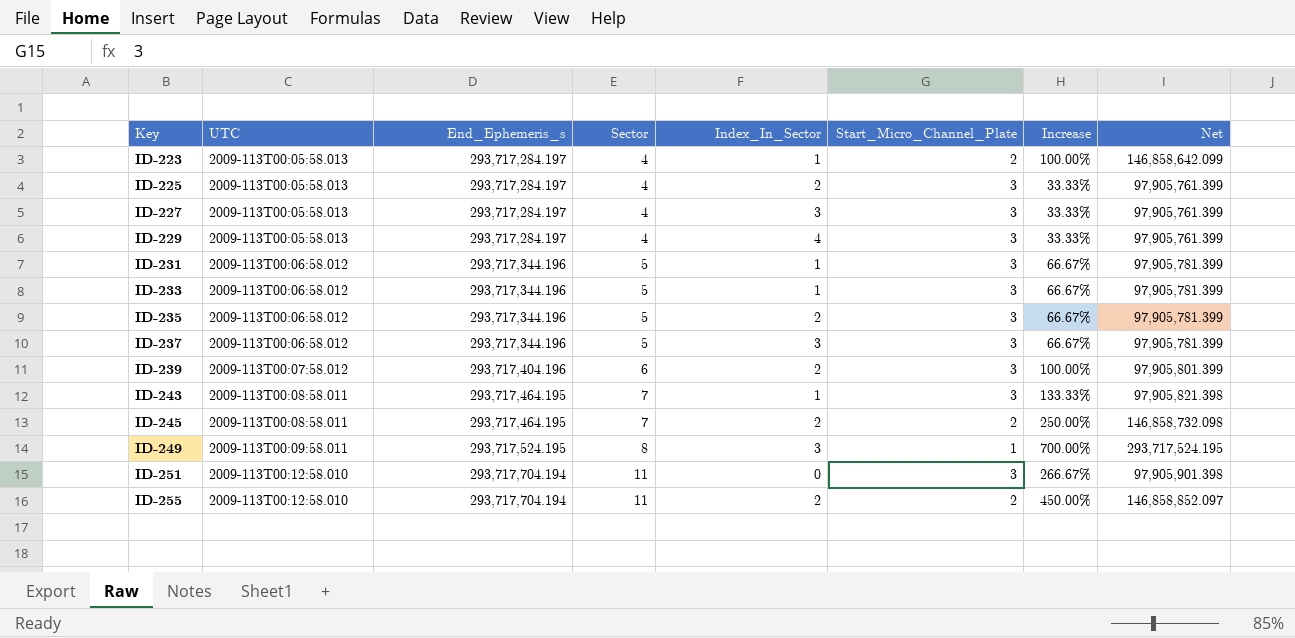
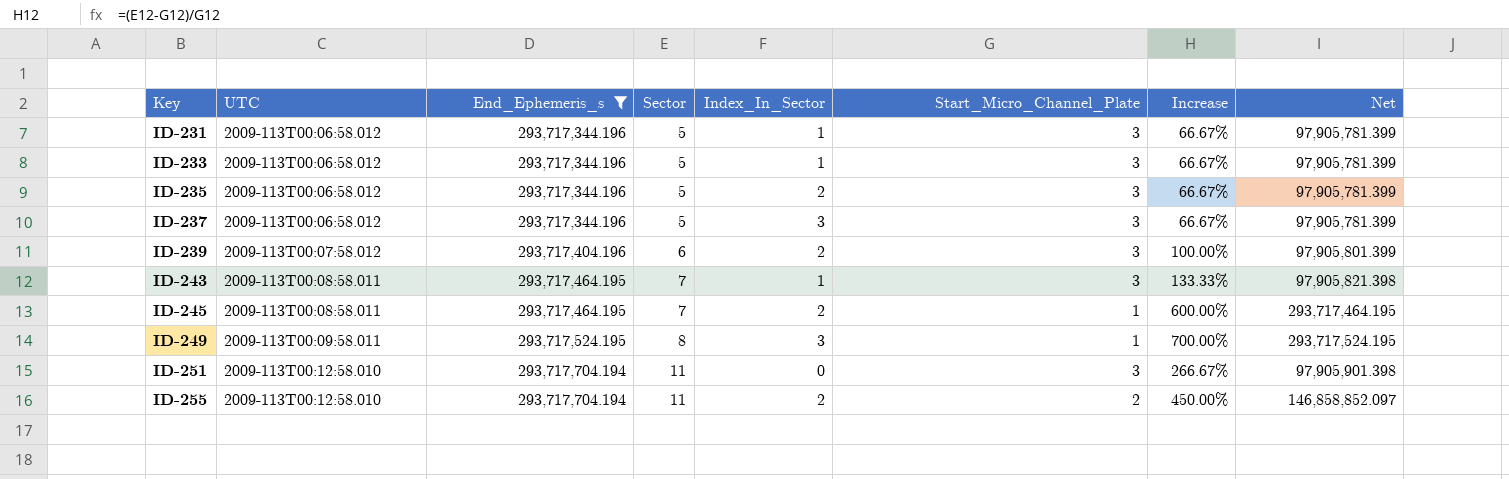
filter: none -> End_Ephemeris_s != 293,717,284.197
ID-245 | Start_Micro_Channel_Plate: 2 -> 1
ID-245 | Increase: 250.00% -> 600.00%
ID-245 | Net: 146,858,732.098 -> 293,717,464.195

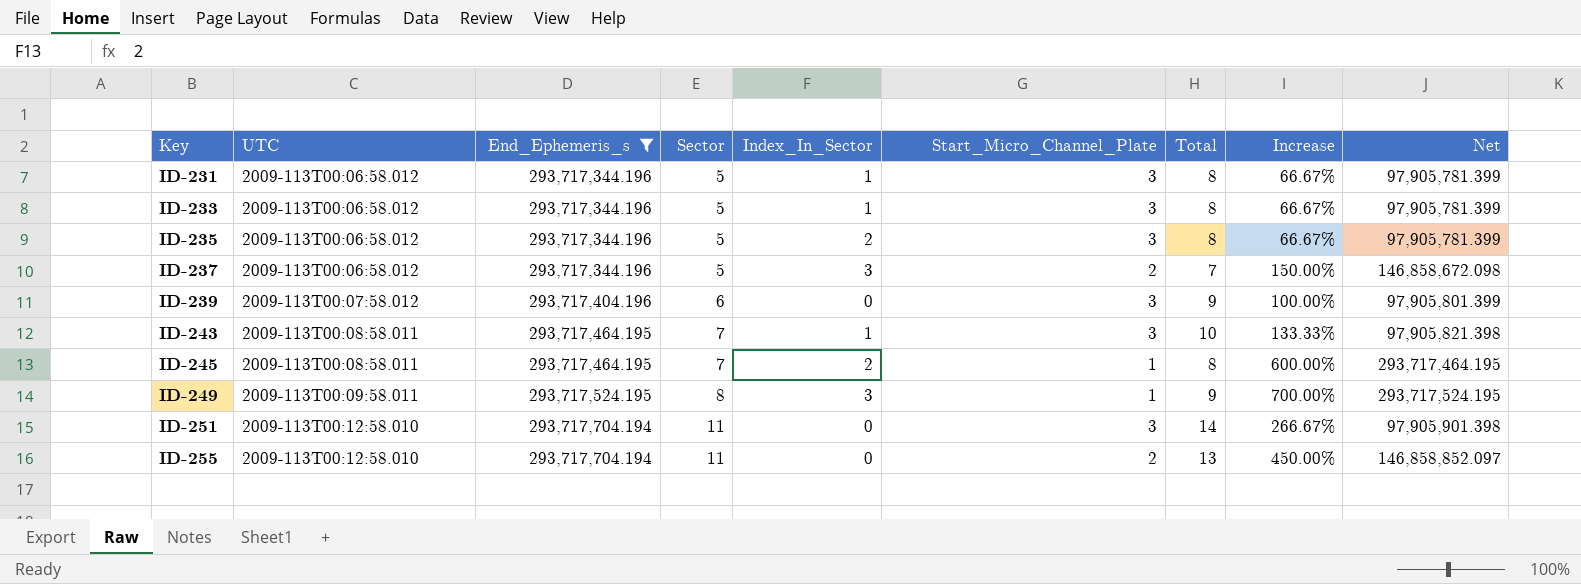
column Total | formula: none -> [Sector] + [Start_Micro_Channel_Plate]
ID-237 | Start_Micro_Channel_Plate: 3 -> 2
ID-237 | Increase: 66.67% -> 150.00%
ID-237 | Net: 97,905,781.399 -> 146,858,672.098
ID-239 | Index_In_Sector: 2 -> 0
ID-255 | Index_In_Sector: 2 -> 0

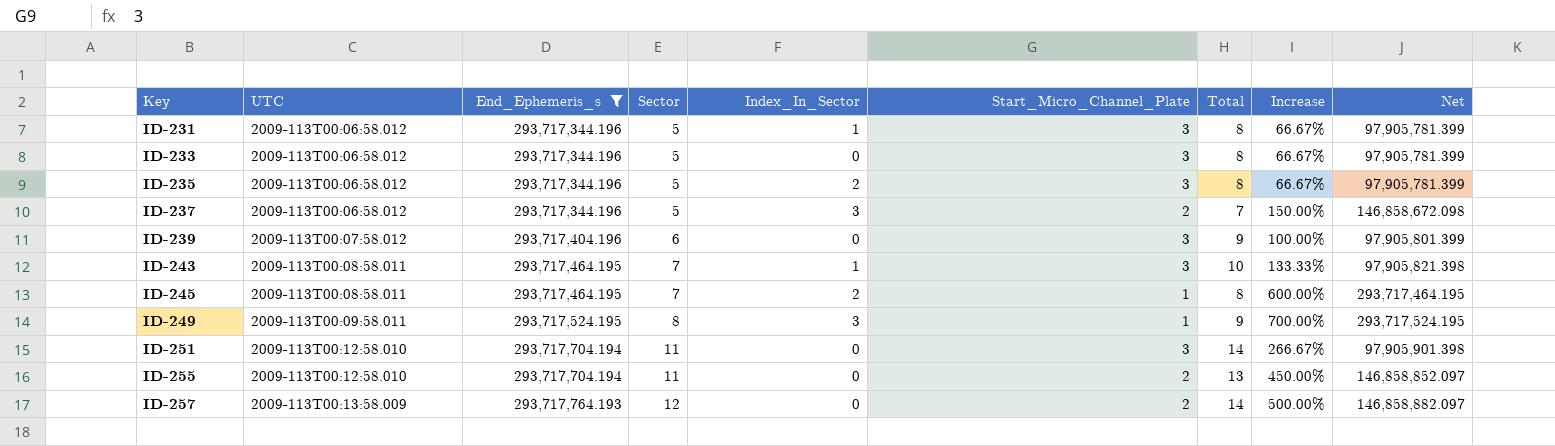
ID-233 | Index_In_Sector: 1 -> 0
row ID-257: none -> 2009-113T00:13:58.009 | 293,717,764.193 | 12 | 0 | 2 | 14 | 500.00% | 146,858,882.097

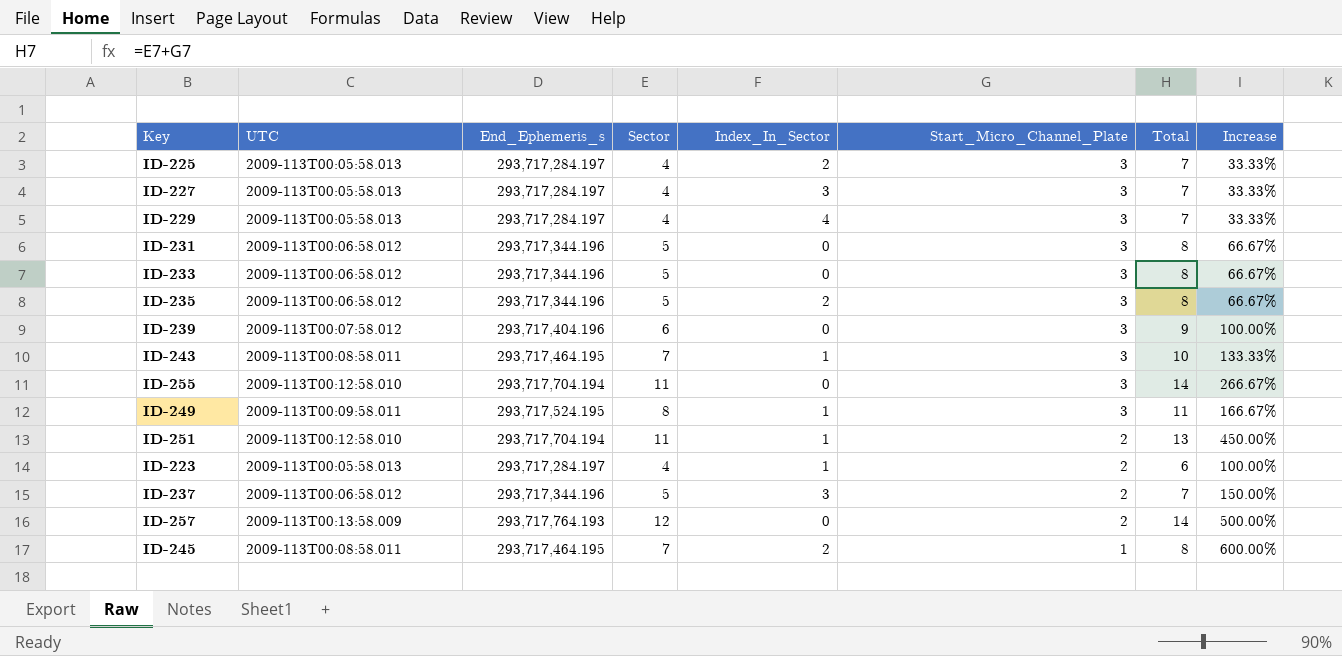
filter: End_Ephemeris_s != 293,717,284.197 -> none
row order: Key ascending -> Start_Micro_Channel_Plate descending
column Net | formula: [End_Ephemeris_s] / [Start_Micro_Channel_Plate] -> none
ID-231 | Index_In_Sector: 1 -> 0
ID-255 | Start_Micro_Channel_Plate: 2 -> 3
ID-255 | Total: 13 -> 14
ID-255 | Increase: 450.00% -> 266.67%
ID-249 | Index_In_Sector: 3 -> 1
ID-249 | Start_Micro_Channel_Plate: 1 -> 3
ID-249 | Total: 9 -> 11
ID-249 | Increase: 700.00% -> 166.67%
ID-251 | Index_In_Sector: 0 -> 1
ID-251 | Start_Micro_Channel_Plate: 3 -> 2
ID-251 | Total: 14 -> 13
ID-251 | Increase: 266.67% -> 450.00%

